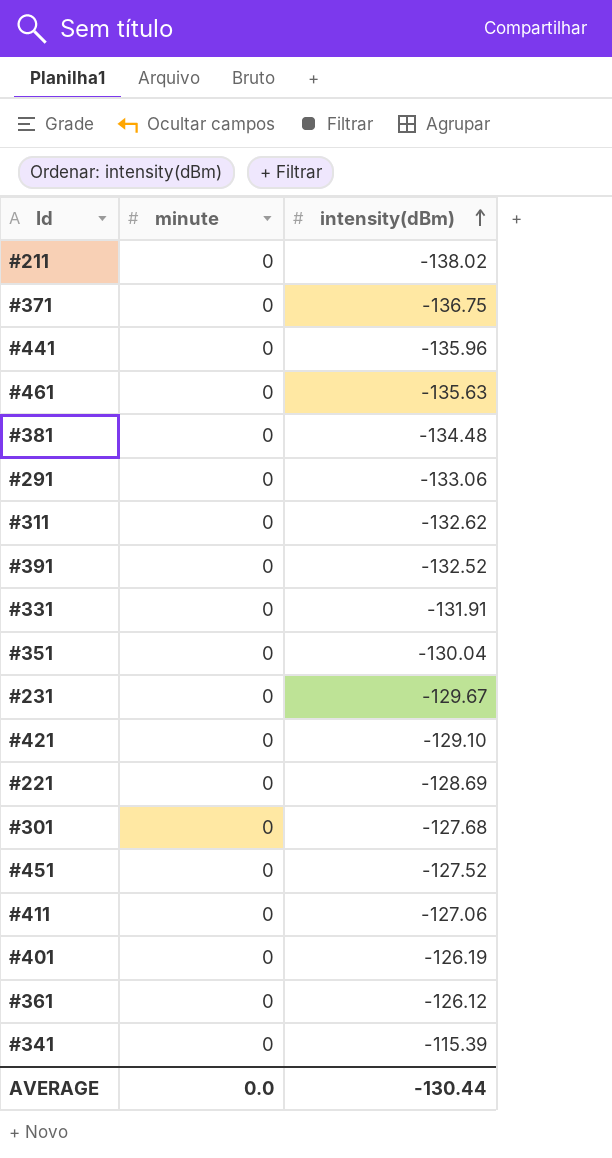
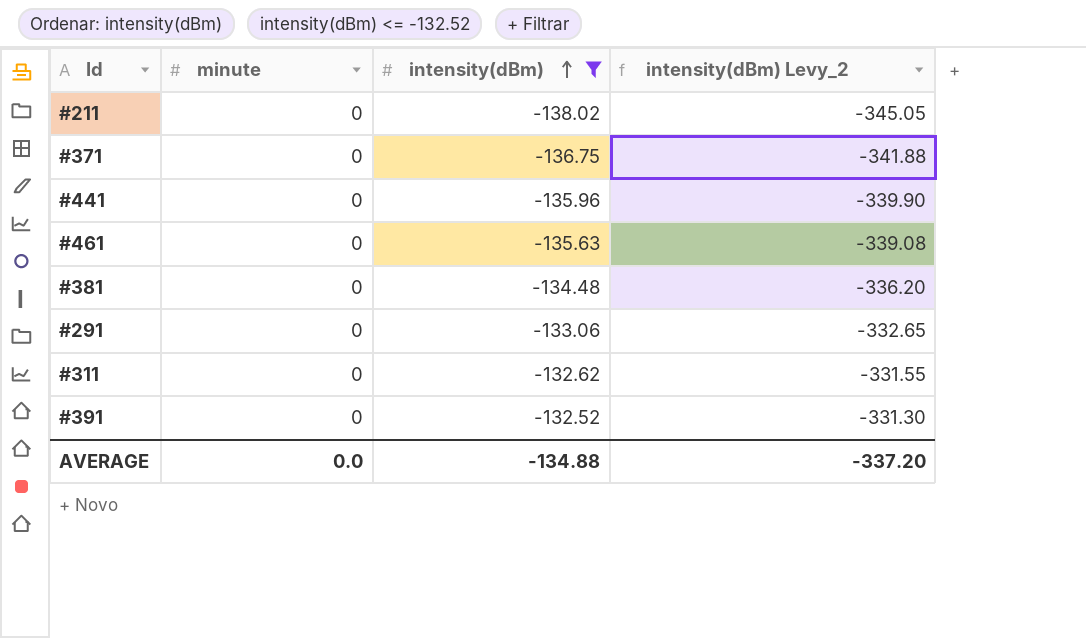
filter: none -> intensity(dBm) <= -132.52
column intensity(dBm) Levy_2 | formula: none -> [intensity(dBm)] * 2.5
AVERAGE | intensity(dBm): -130.44 -> -134.88

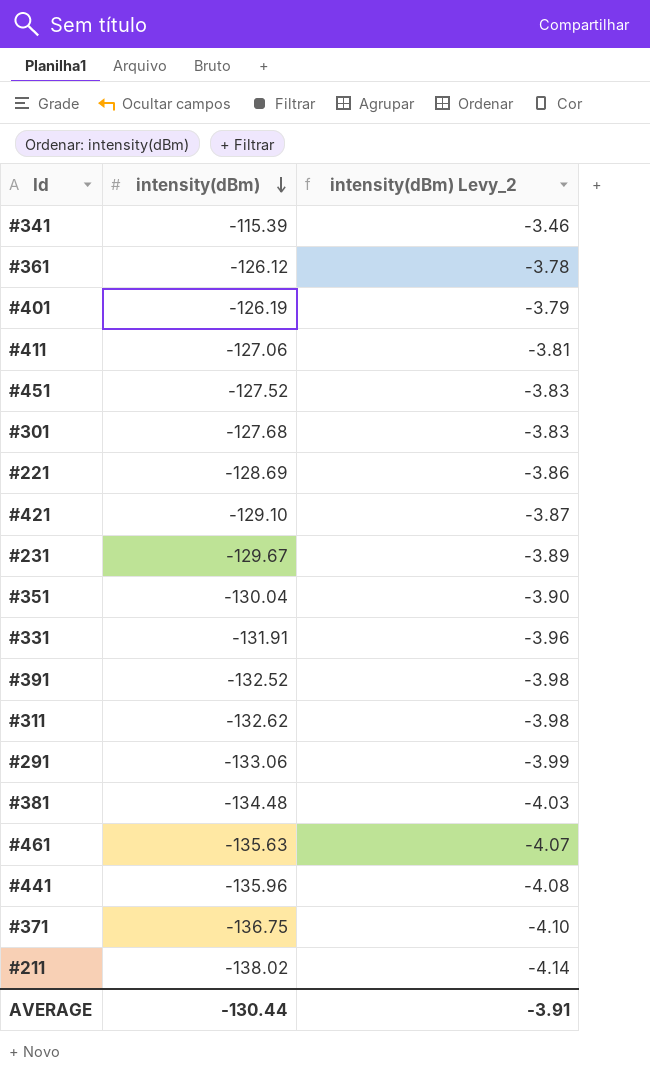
filter: intensity(dBm) <= -132.52 -> none
row order: intensity(dBm) ascending -> intensity(dBm) descending
column minute | position: 2 -> none
column intensity(dBm) Levy_2 | formula: [intensity(dBm)] * 2.5 -> [intensity(dBm)] * 0.03
AVERAGE | intensity(dBm): -134.88 -> -130.44
AVERAGE | intensity(dBm) Levy_2: -337.20 -> -3.91

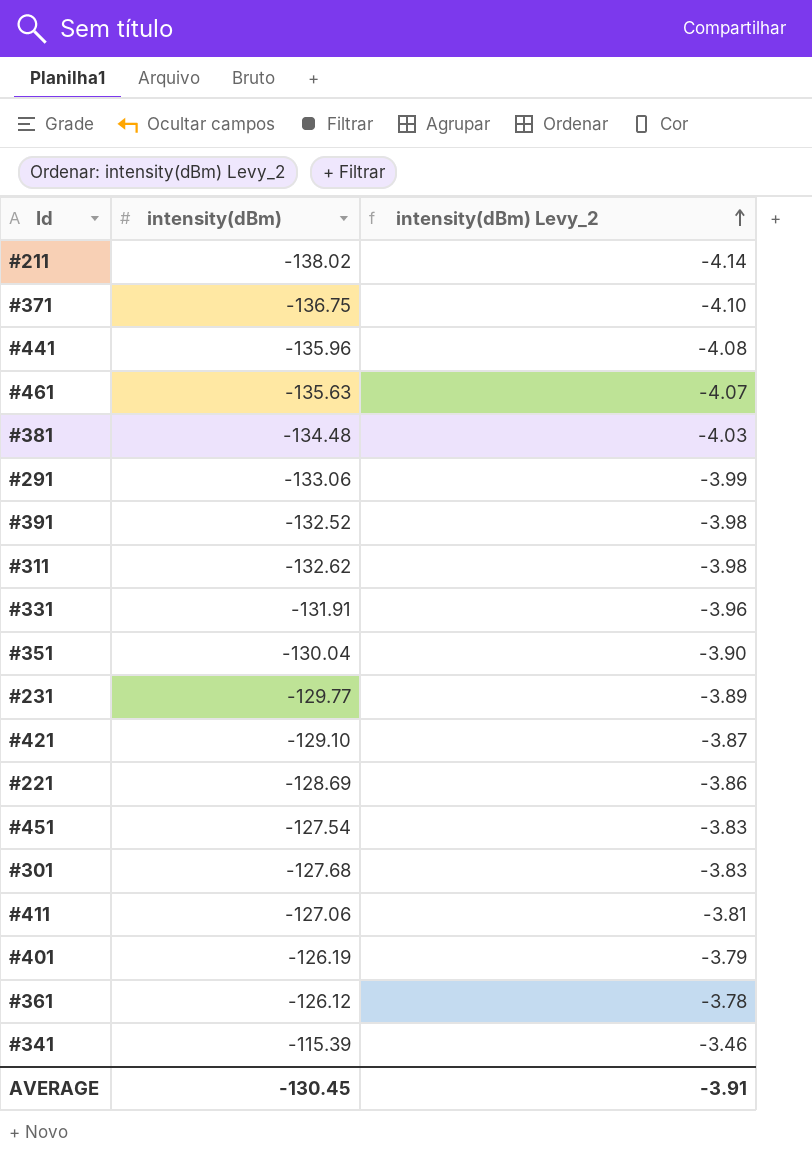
row order: intensity(dBm) descending -> intensity(dBm) Levy_2 ascending
#231 | intensity(dBm): -129.67 -> -129.77
#451 | intensity(dBm): -127.52 -> -127.54
AVERAGE | intensity(dBm): -130.44 -> -130.45

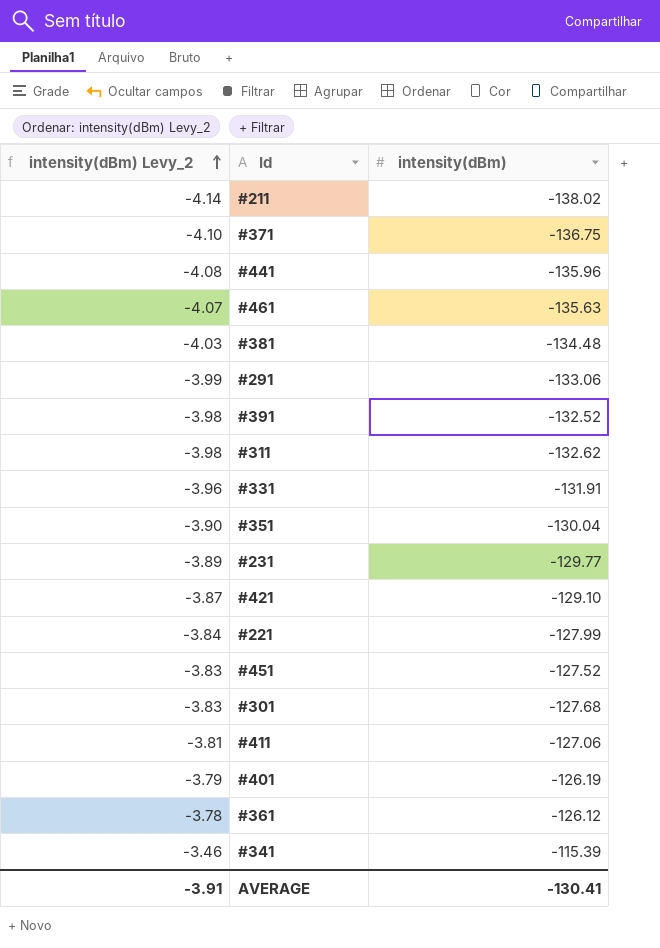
column intensity(dBm) Levy_2 | position: 3 -> 1
#221 | intensity(dBm) Levy_2: -3.86 -> -3.84
#221 | intensity(dBm): -128.69 -> -127.99
#451 | intensity(dBm): -127.54 -> -127.52
AVERAGE | intensity(dBm): -130.45 -> -130.41

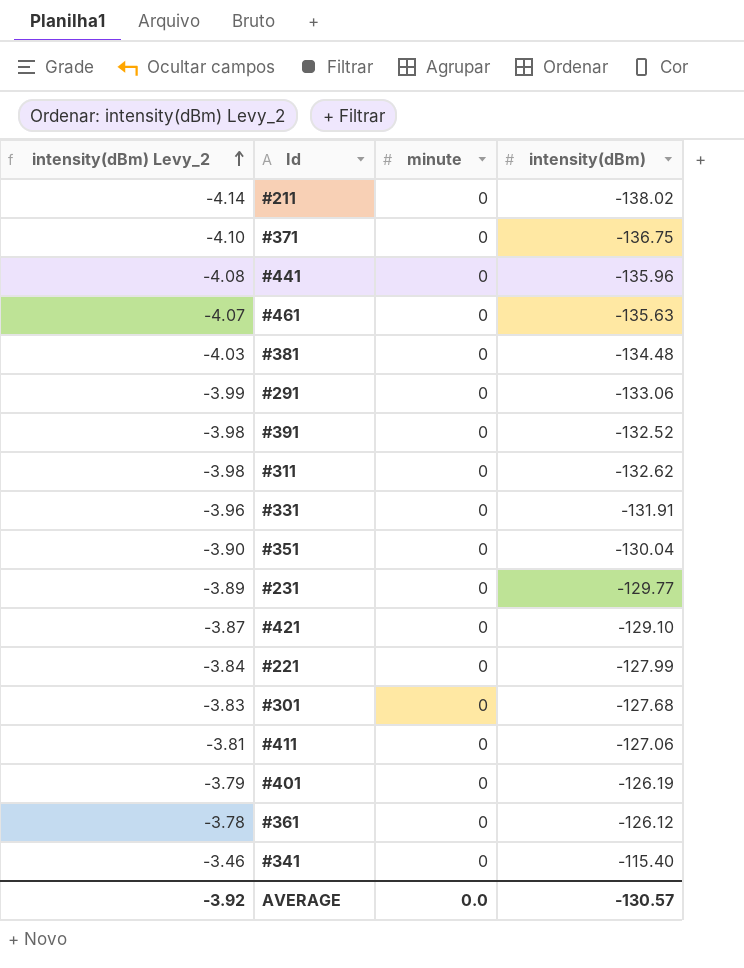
column minute | position: none -> 3
row #451: -3.83 | -127.52 -> none
#341 | intensity(dBm): -115.39 -> -115.40
AVERAGE | intensity(dBm) Levy_2: -3.91 -> -3.92
AVERAGE | intensity(dBm): -130.41 -> -130.57

